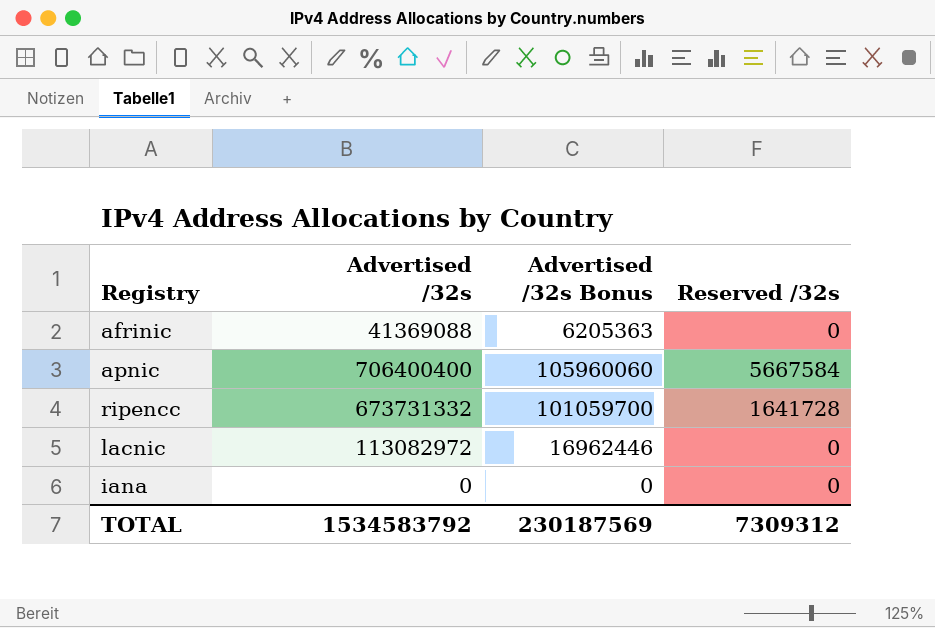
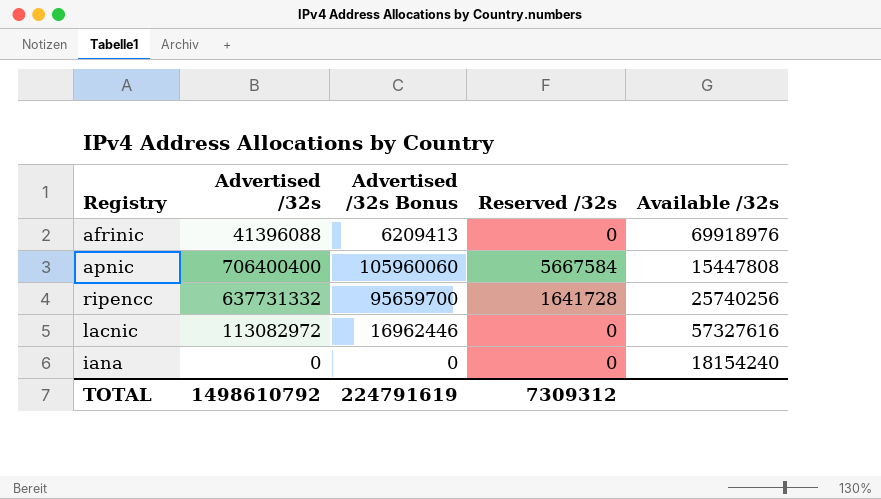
column Available /32s | position: none -> 5
afrinic | Advertised /32s: 41369088 -> 41396088
afrinic | Advertised /32s Bonus: 6205363 -> 6209413
ripencc | Advertised /32s: 673731332 -> 637731332
ripencc | Advertised /32s Bonus: 101059700 -> 95659700
TOTAL | Advertised /32s: 1534583792 -> 1498610792
TOTAL | Advertised /32s Bonus: 230187569 -> 224791619

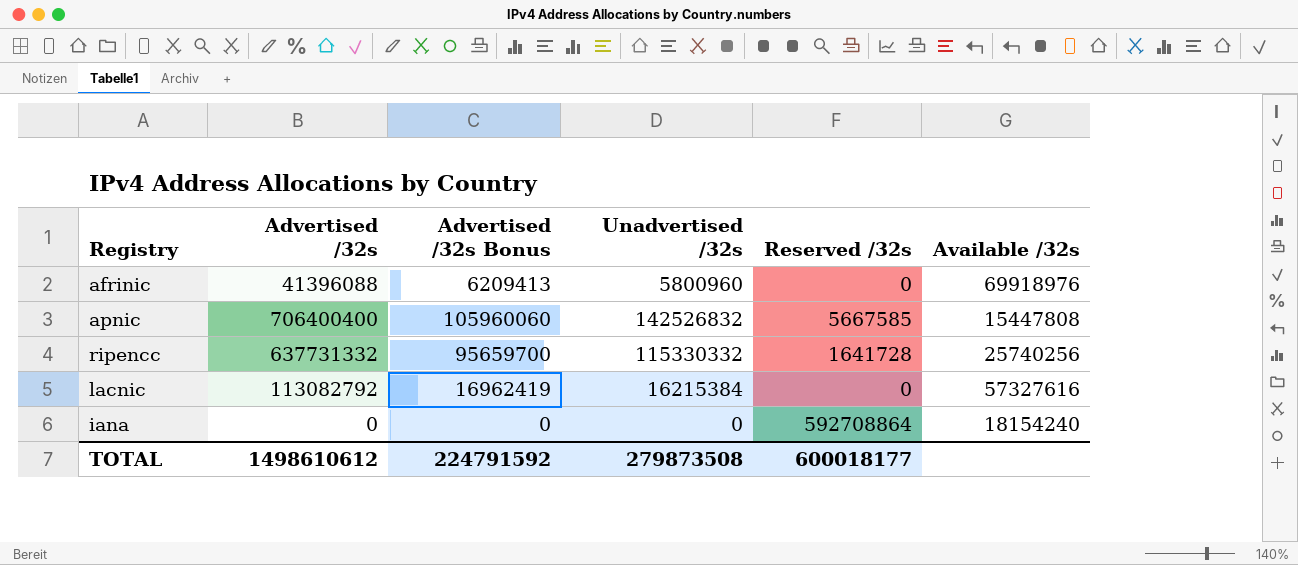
column Unadvertised /32s | position: none -> 4
apnic | Reserved /32s: 5667584 -> 5667585
lacnic | Advertised /32s: 113082972 -> 113082792
lacnic | Advertised /32s Bonus: 16962446 -> 16962419
iana | Reserved /32s: 0 -> 592708864
TOTAL | Advertised /32s: 1498610792 -> 1498610612
TOTAL | Advertised /32s Bonus: 224791619 -> 224791592
TOTAL | Reserved /32s: 7309312 -> 600018177

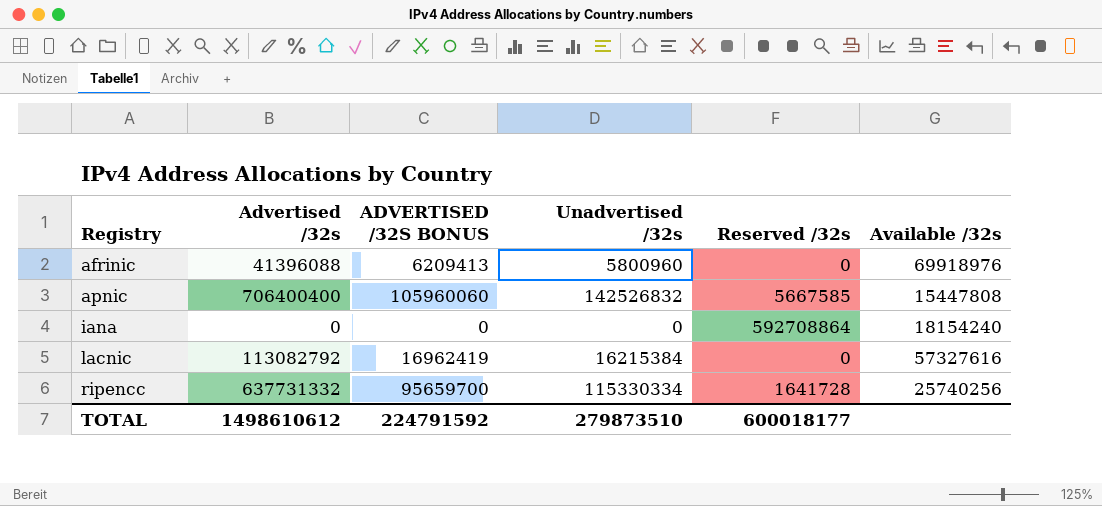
row order: none -> Registry ascending
column name: Advertised /32s Bonus -> ADVERTISED /32S BONUS
ripencc | Unadvertised /32s: 115330332 -> 115330334
TOTAL | Unadvertised /32s: 279873508 -> 279873510

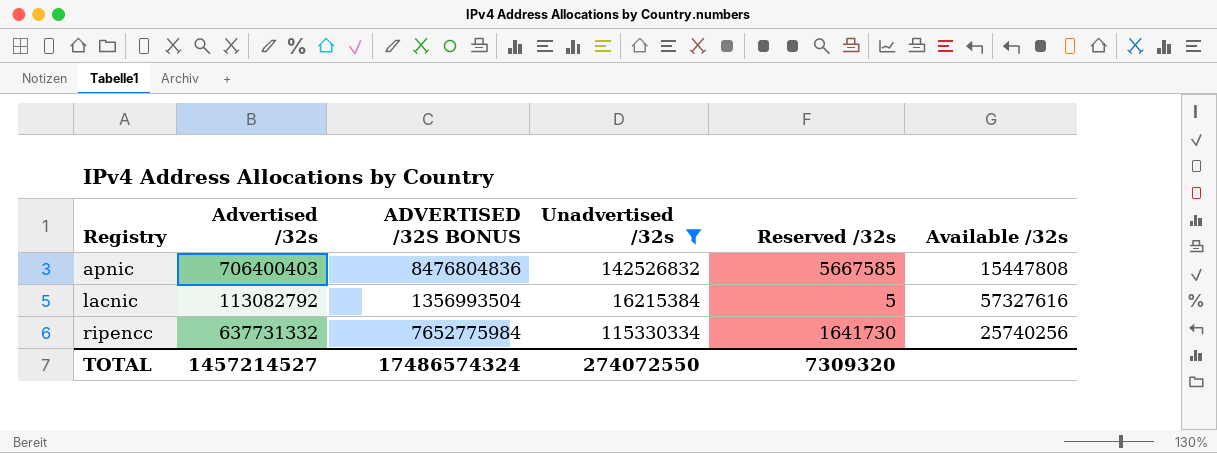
filter: none -> Unadvertised /32s >= 16215384
column ADVERTISED /32S BONUS | formula: [Advertised /32s] * 0.15 -> [Advertised /32s] * 12
apnic | Advertised /32s: 706400400 -> 706400403
lacnic | Reserved /32s: 0 -> 5
ripencc | Reserved /32s: 1641728 -> 1641730
TOTAL | Advertised /32s: 1498610612 -> 1457214527
TOTAL | ADVERTISED /32S BONUS: 224791592 -> 17486574324
TOTAL | Unadvertised /32s: 279873510 -> 274072550
TOTAL | Reserved /32s: 600018177 -> 7309320

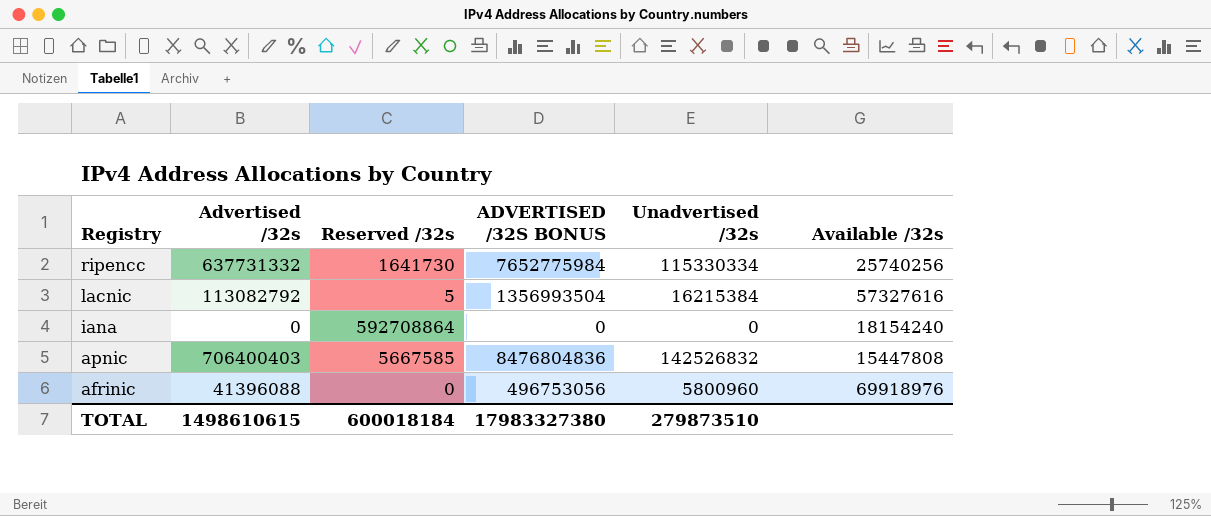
filter: Unadvertised /32s >= 16215384 -> none
row order: Registry ascending -> Registry descending
column Reserved /32s | position: 5 -> 3
TOTAL | Advertised /32s: 1457214527 -> 1498610615
TOTAL | Reserved /32s: 7309320 -> 600018184
TOTAL | ADVERTISED /32S BONUS: 17486574324 -> 17983327380
TOTAL | Unadvertised /32s: 274072550 -> 279873510

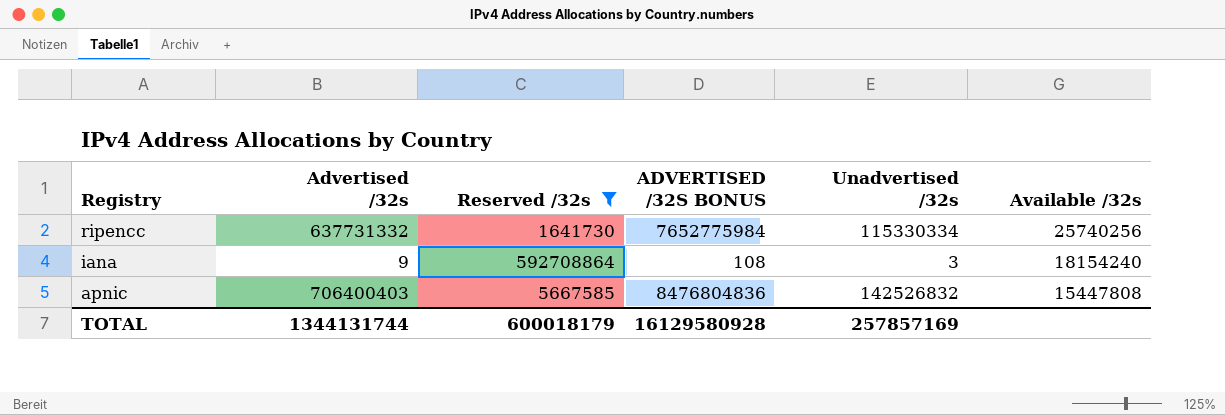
filter: none -> Reserved /32s >= 1641730
iana | Advertised /32s: 0 -> 9
iana | ADVERTISED /32S BONUS: 0 -> 108
iana | Unadvertised /32s: 0 -> 3
TOTAL | Advertised /32s: 1498610615 -> 1344131744
TOTAL | Reserved /32s: 600018184 -> 600018179
TOTAL | ADVERTISED /32S BONUS: 17983327380 -> 16129580928
TOTAL | Unadvertised /32s: 279873510 -> 257857169

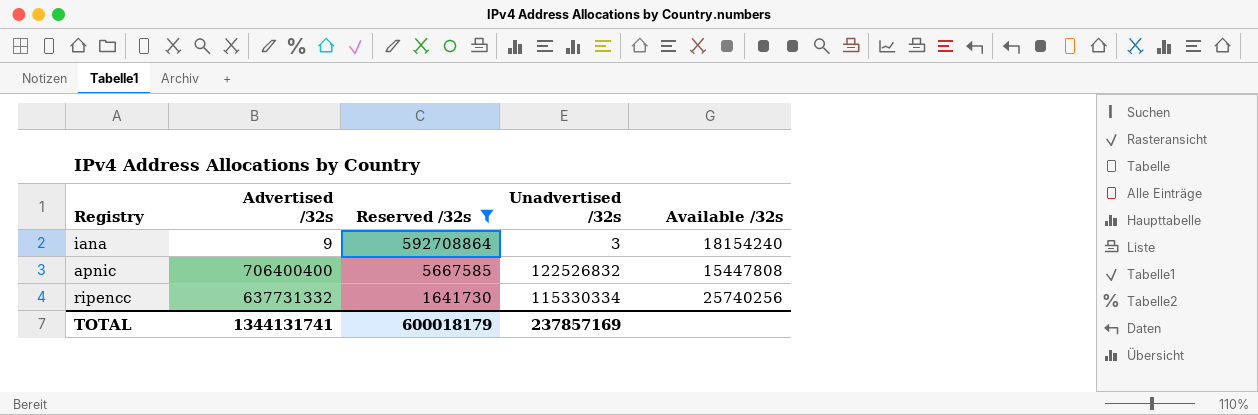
row order: Registry descending -> Reserved /32s descending
column ADVERTISED /32S BONUS | formula: [Advertised /32s] * 12 -> none
apnic | Advertised /32s: 706400403 -> 706400400
apnic | Unadvertised /32s: 142526832 -> 122526832
TOTAL | Advertised /32s: 1344131744 -> 1344131741
TOTAL | Unadvertised /32s: 257857169 -> 237857169

